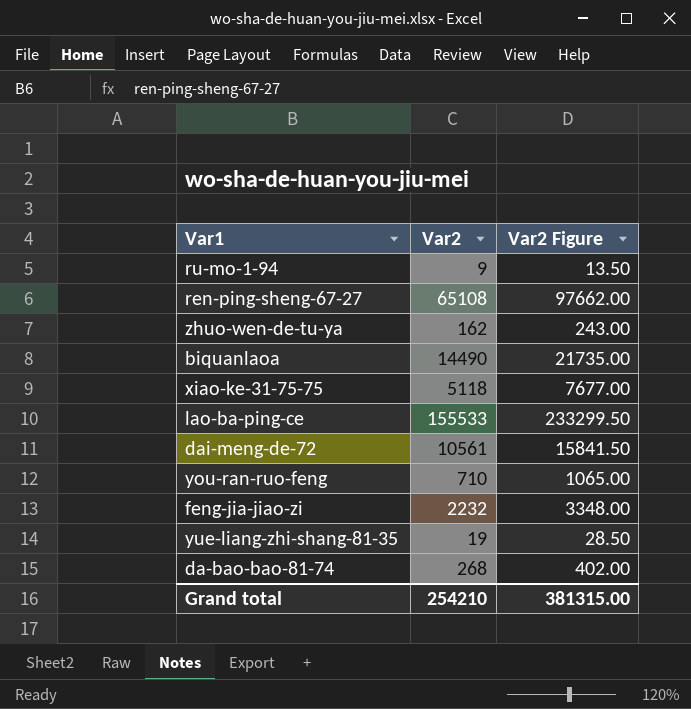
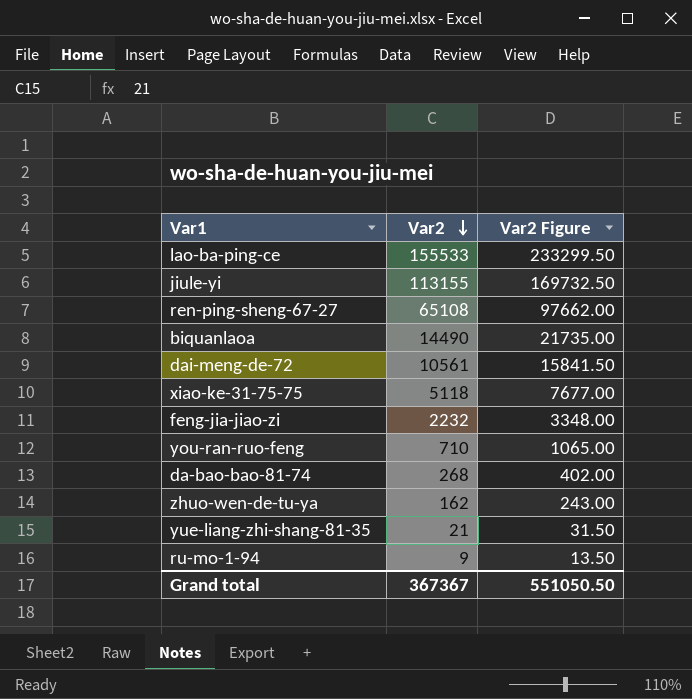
row order: none -> Var2 descending
row jiule-yi: none -> 113155 | 169732.50
yue-liang-zhi-shang-81-35 | Var2: 19 -> 21
yue-liang-zhi-shang-81-35 | Var2 Figure: 28.50 -> 31.50
Grand total | Var2: 254210 -> 367367
Grand total | Var2 Figure: 381315.00 -> 551050.50

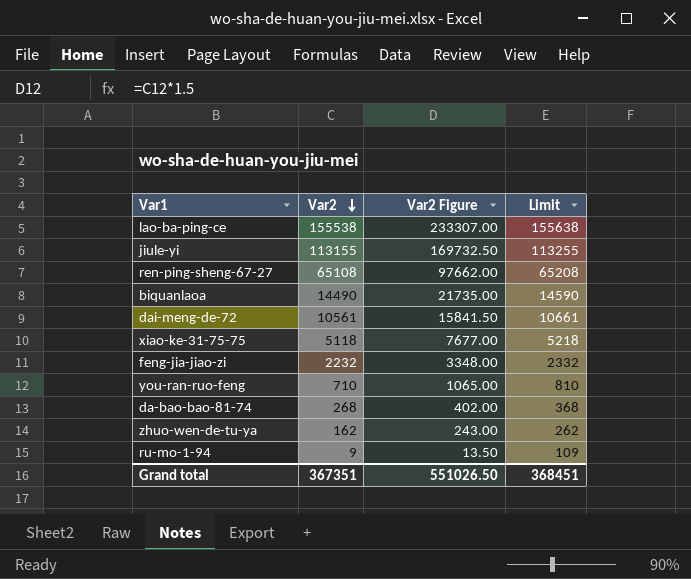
column Limit | formula: none -> [Var2] + 100
row yue-liang-zhi-shang-81-35: 21 | 31.50 -> none
lao-ba-ping-ce | Var2: 155533 -> 155538
lao-ba-ping-ce | Var2 Figure: 233299.50 -> 233307.00
Grand total | Var2: 367367 -> 367351
Grand total | Var2 Figure: 551050.50 -> 551026.50

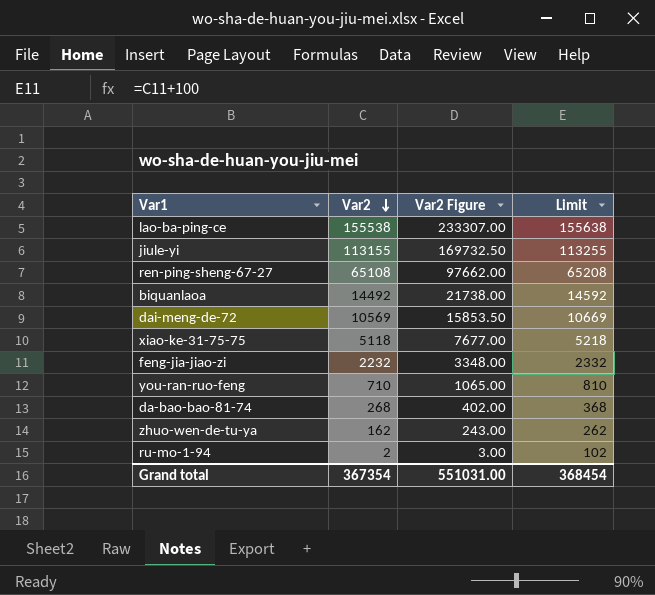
biquanlaoa | Var2: 14490 -> 14492
biquanlaoa | Var2 Figure: 21735.00 -> 21738.00
biquanlaoa | Limit: 14590 -> 14592
dai-meng-de-72 | Var2: 10561 -> 10569
dai-meng-de-72 | Var2 Figure: 15841.50 -> 15853.50
dai-meng-de-72 | Limit: 10661 -> 10669
ru-mo-1-94 | Var2: 9 -> 2
ru-mo-1-94 | Var2 Figure: 13.50 -> 3.00
ru-mo-1-94 | Limit: 109 -> 102
Grand total | Var2: 367351 -> 367354
Grand total | Var2 Figure: 551026.50 -> 551031.00
Grand total | Limit: 368451 -> 368454

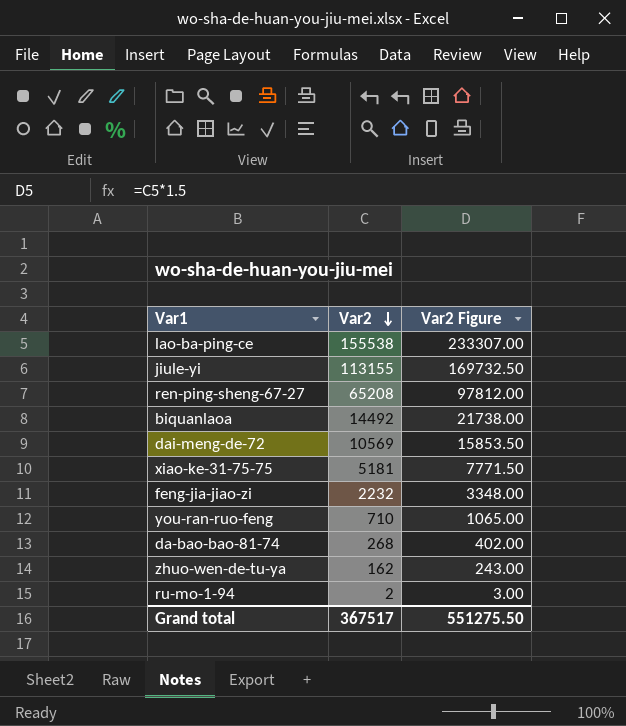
column Limit | formula: [Var2] + 100 -> none
ren-ping-sheng-67-27 | Var2: 65108 -> 65208
ren-ping-sheng-67-27 | Var2 Figure: 97662.00 -> 97812.00
xiao-ke-31-75-75 | Var2: 5118 -> 5181
xiao-ke-31-75-75 | Var2 Figure: 7677.00 -> 7771.50
Grand total | Var2: 367354 -> 367517
Grand total | Var2 Figure: 551031.00 -> 551275.50

